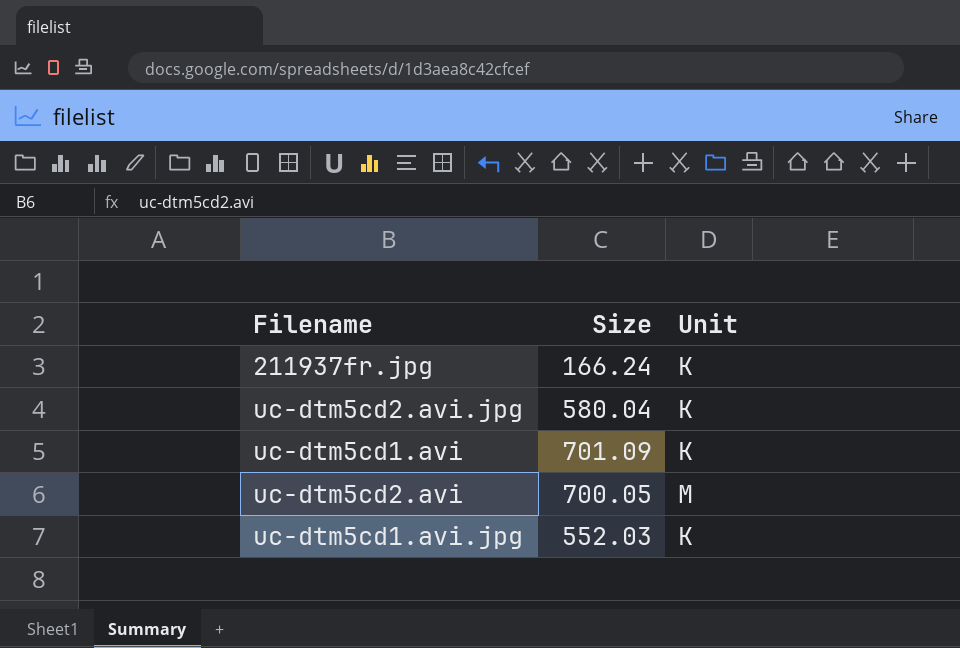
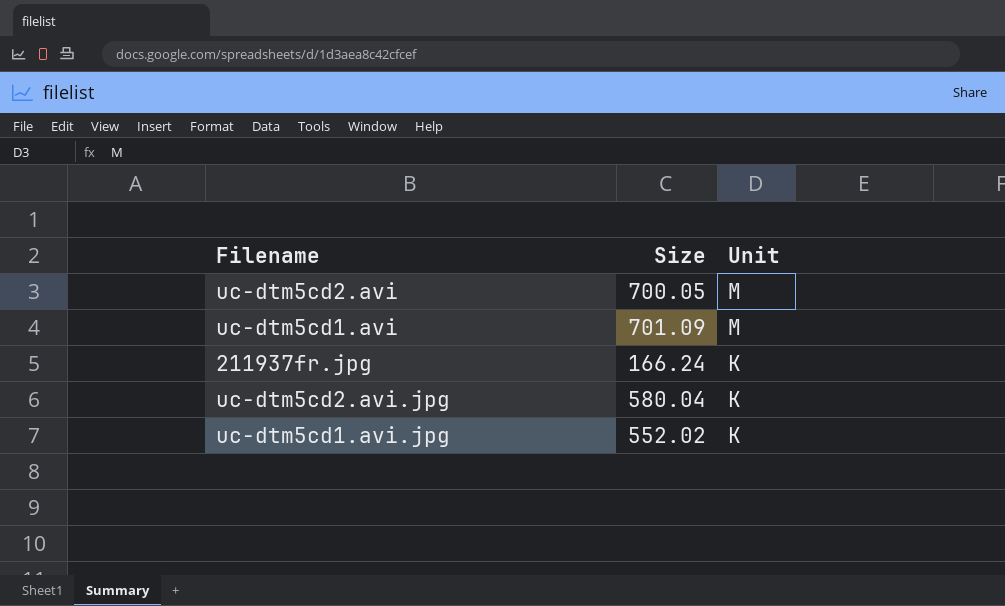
row order: none -> Unit descending
uc-dtm5cd1.avi | Unit: K -> M
uc-dtm5cd1.avi.jpg | Size: 552.03 -> 552.02

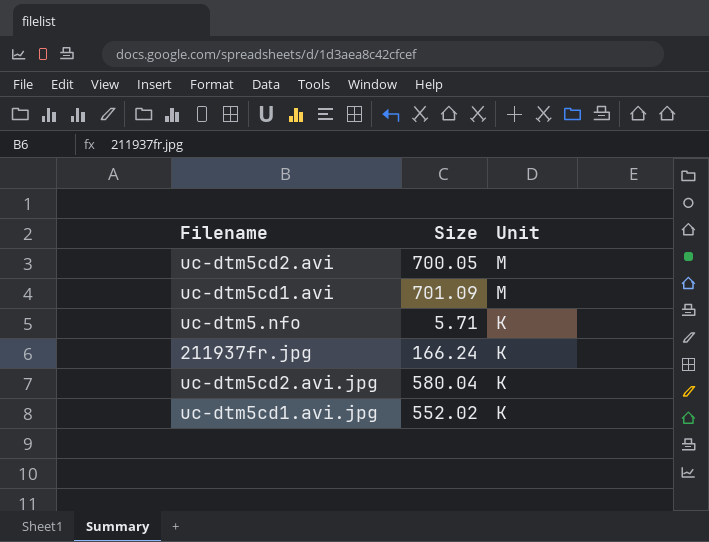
row uc-dtm5.nfo: none -> 5.71 | K

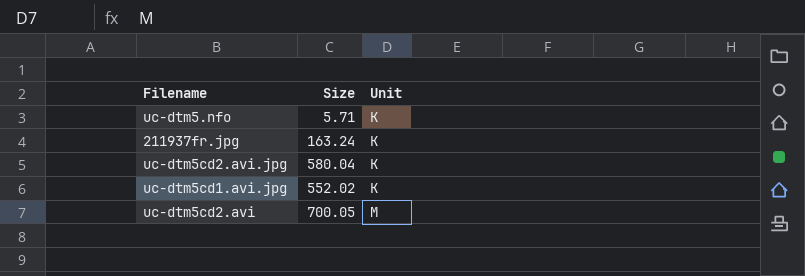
row order: Unit descending -> Unit ascending
row uc-dtm5cd1.avi: 701.09 | M -> none
211937fr.jpg | Size: 166.24 -> 163.24

